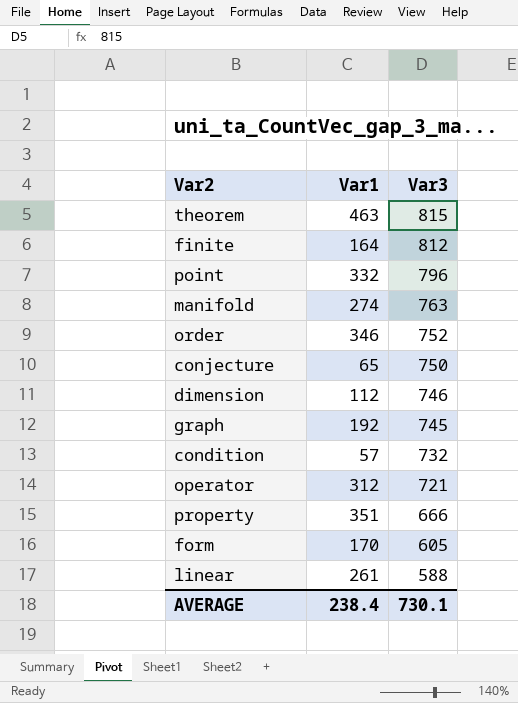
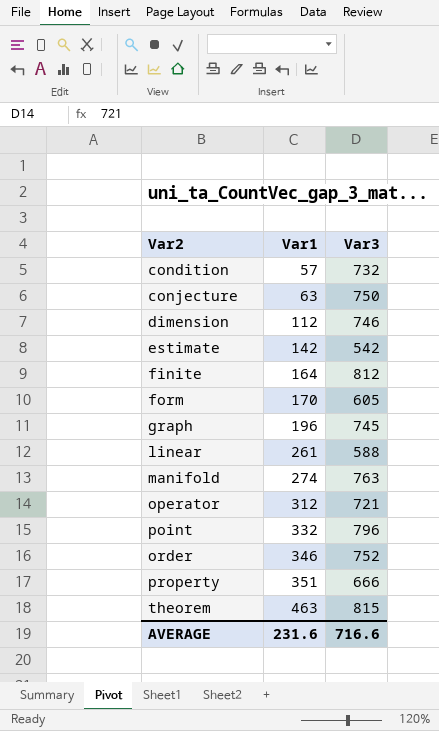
row order: Var3 descending -> Var1 ascending
conjecture | Var1: 65 -> 63
row estimate: none -> 142 | 542
graph | Var1: 192 -> 196
AVERAGE | Var1: 238.4 -> 231.6
AVERAGE | Var3: 730.1 -> 716.6

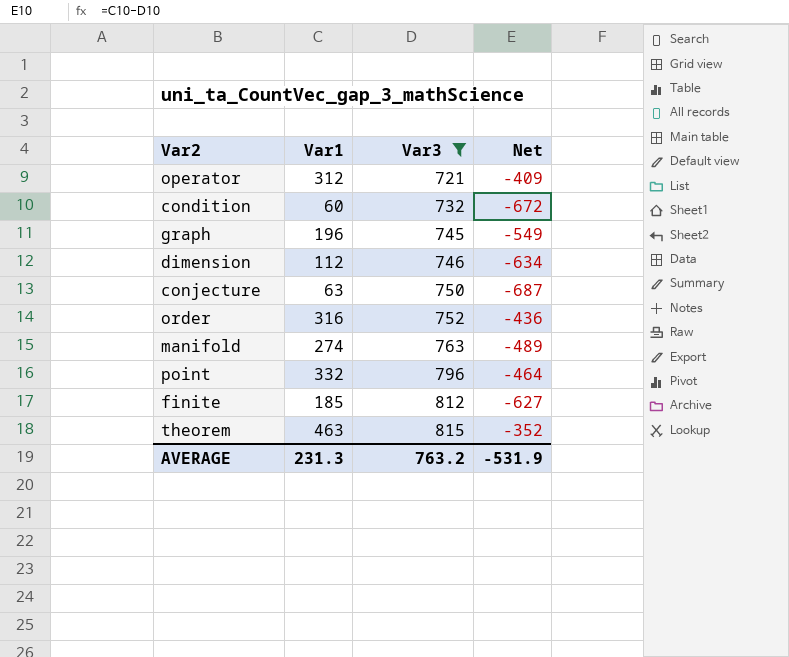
filter: none -> Var3 >= 721
row order: Var1 ascending -> Var3 ascending
column Net | formula: none -> [Var1] - [Var3]
condition | Var1: 57 -> 60
order | Var1: 346 -> 316
finite | Var1: 164 -> 185
AVERAGE | Var1: 231.6 -> 231.3
AVERAGE | Var3: 716.6 -> 763.2

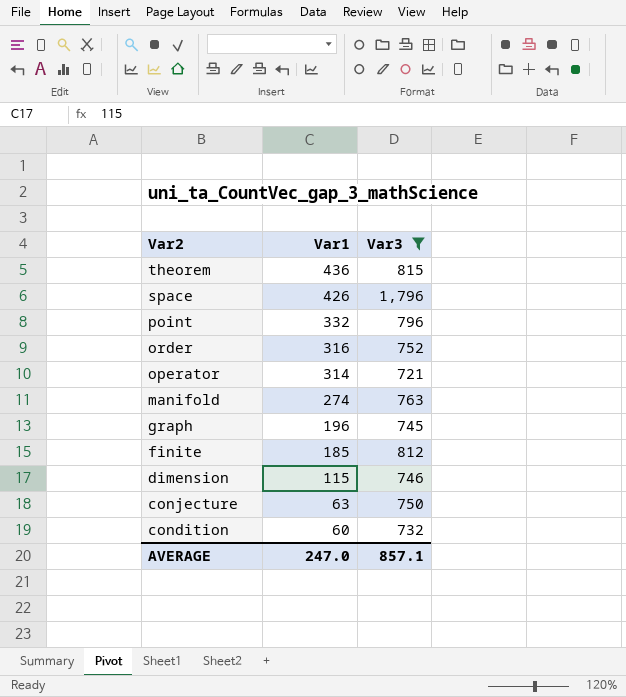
row order: Var3 ascending -> Var2 descending
column Net | formula: [Var1] - [Var3] -> none
theorem | Var1: 463 -> 436
row space: none -> 426 | 1,796
operator | Var1: 312 -> 314
dimension | Var1: 112 -> 115
AVERAGE | Var1: 231.3 -> 247.0
AVERAGE | Var3: 763.2 -> 857.1

